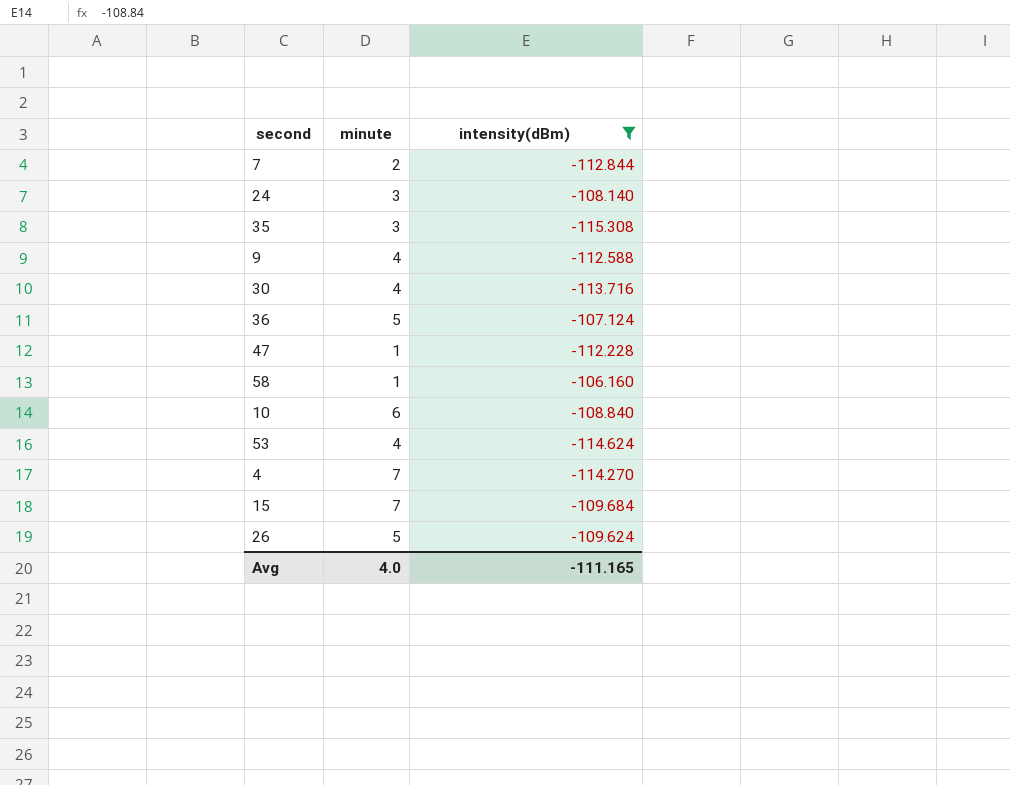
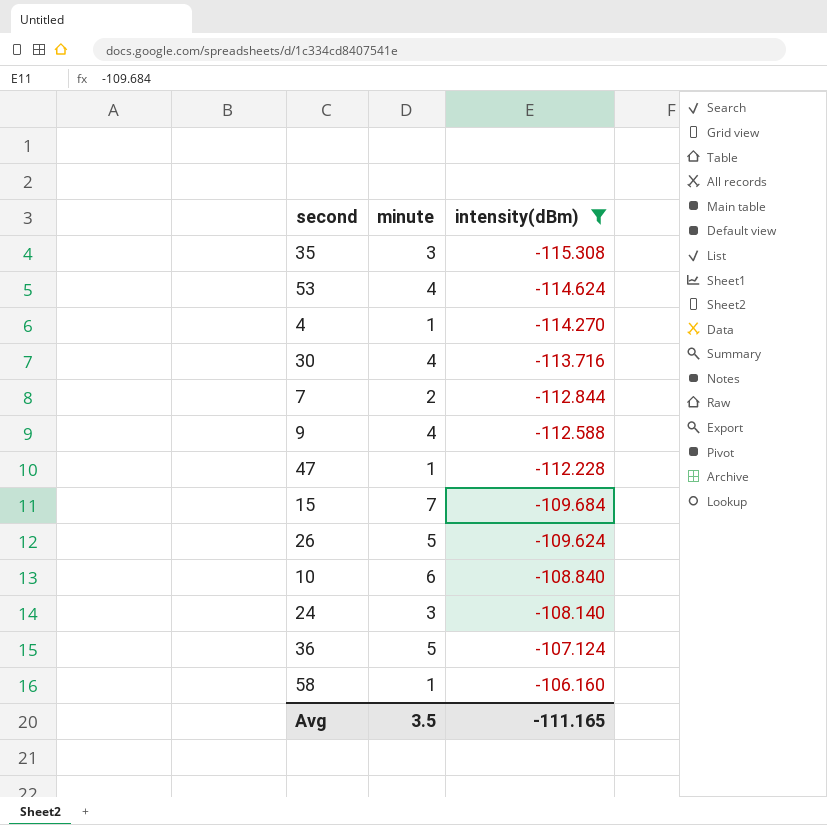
row order: none -> intensity(dBm) ascending
4 | minute: 7 -> 1
Avg | minute: 4.0 -> 3.5

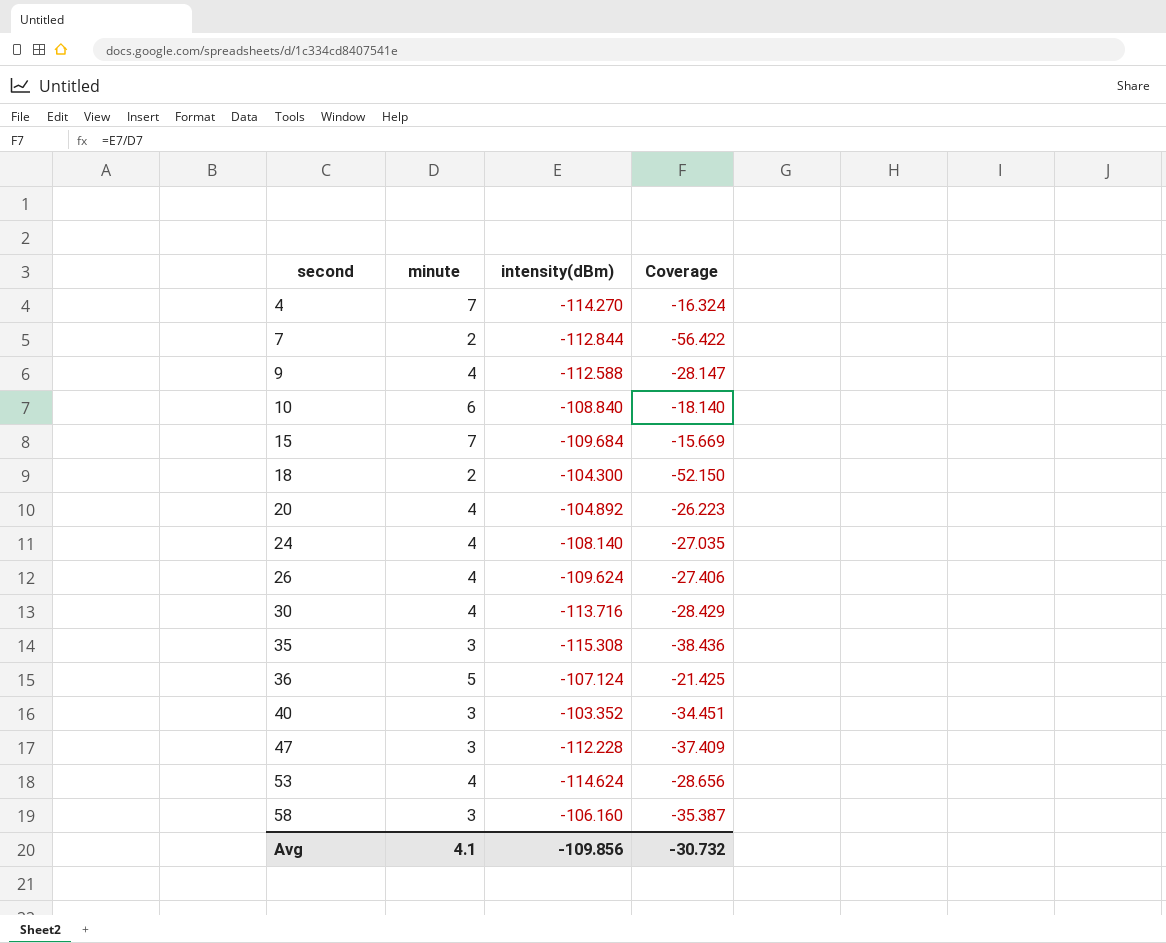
filter: intensity(dBm) <= -106.160 -> none
row order: intensity(dBm) ascending -> second ascending
column Coverage | formula: none -> [intensity(dBm)] / [minute]
4 | minute: 1 -> 7
24 | minute: 3 -> 4
26 | minute: 5 -> 4
47 | minute: 1 -> 3
58 | minute: 1 -> 3
Avg | minute: 3.5 -> 4.1
Avg | intensity(dBm): -111.165 -> -109.856

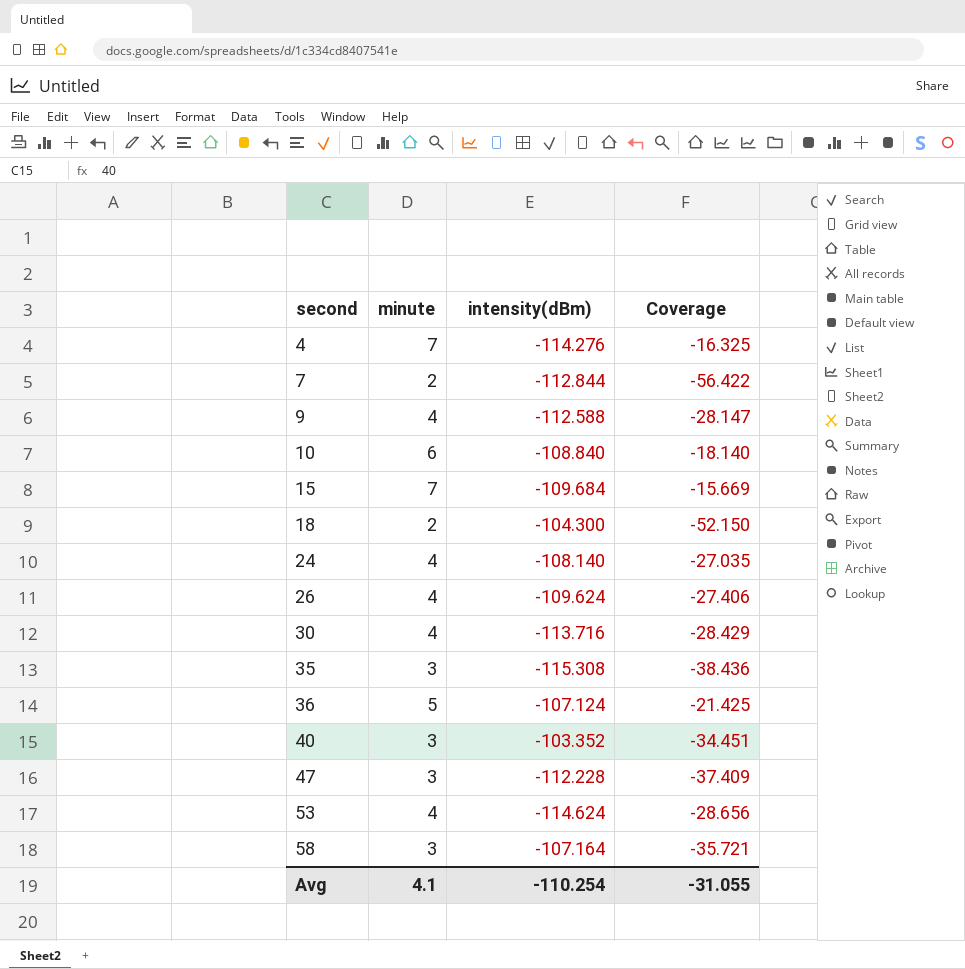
row 20: 4 | -104.892 | -26.223 -> none
4 | intensity(dBm): -114.270 -> -114.276
4 | Coverage: -16.324 -> -16.325
58 | intensity(dBm): -106.160 -> -107.164
58 | Coverage: -35.387 -> -35.721
Avg | intensity(dBm): -109.856 -> -110.254
Avg | Coverage: -30.732 -> -31.055

